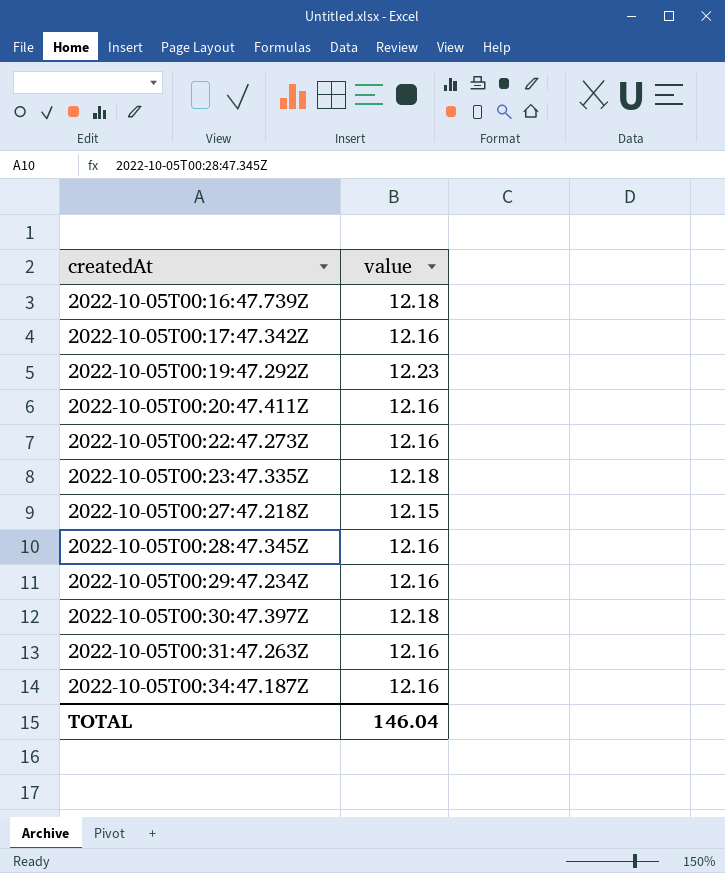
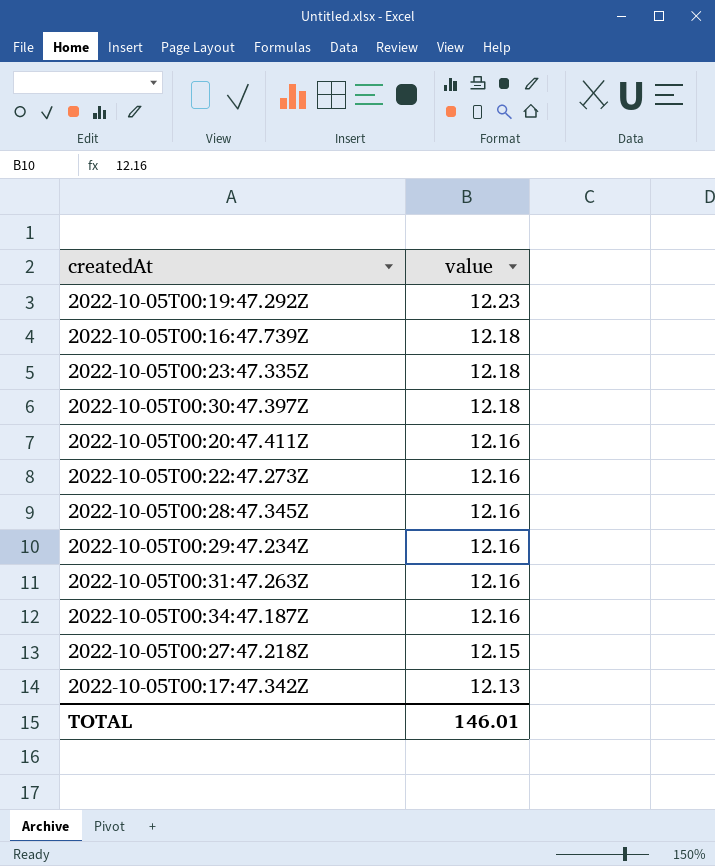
row order: createdAt ascending -> value descending
2022-10-05T00:17:47.342Z | value: 12.16 -> 12.13
TOTAL | value: 146.04 -> 146.01

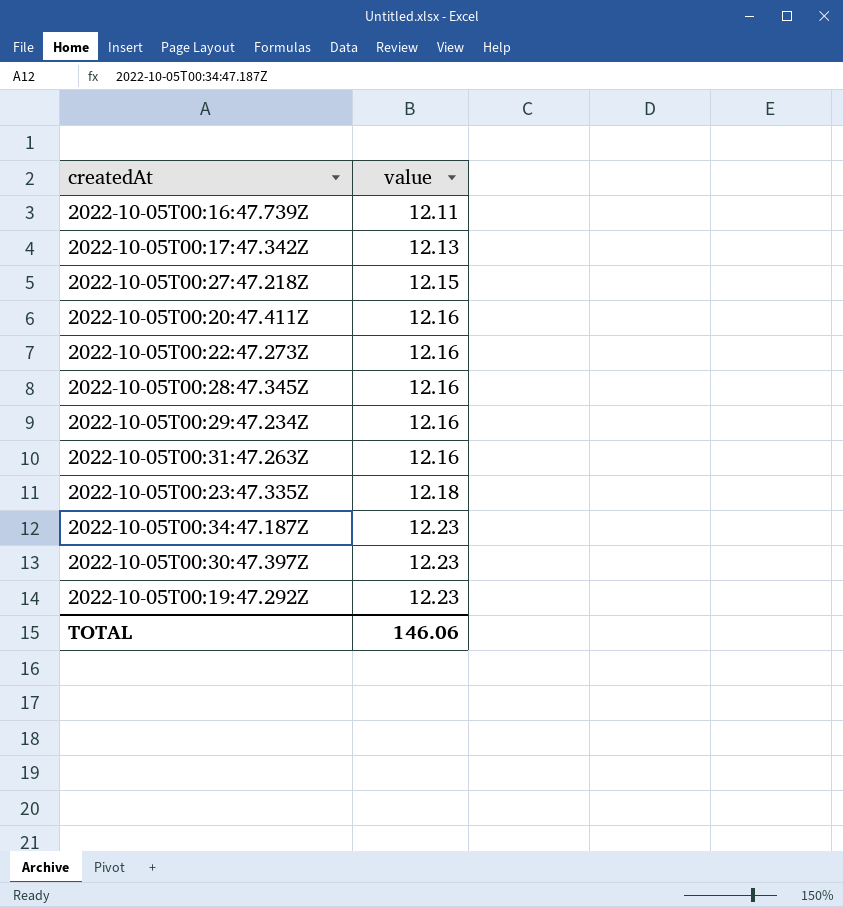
row order: value descending -> value ascending
2022-10-05T00:16:47.739Z | value: 12.18 -> 12.11
2022-10-05T00:34:47.187Z | value: 12.16 -> 12.23
2022-10-05T00:30:47.397Z | value: 12.18 -> 12.23
TOTAL | value: 146.01 -> 146.06

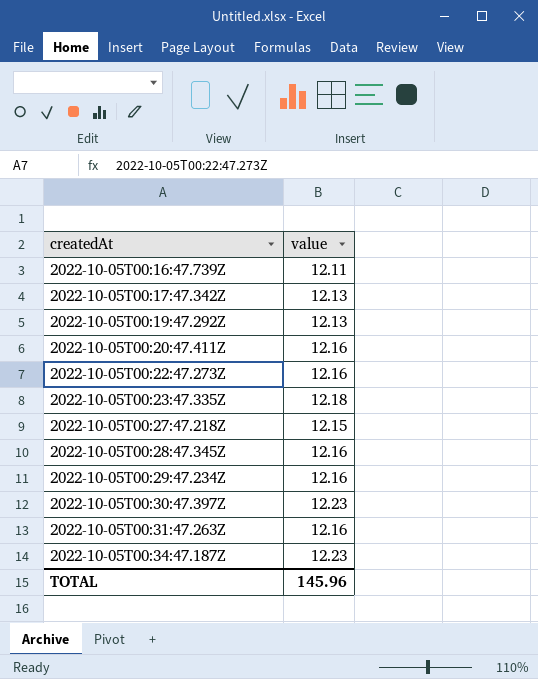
row order: value ascending -> createdAt ascending
2022-10-05T00:19:47.292Z | value: 12.23 -> 12.13
TOTAL | value: 146.06 -> 145.96

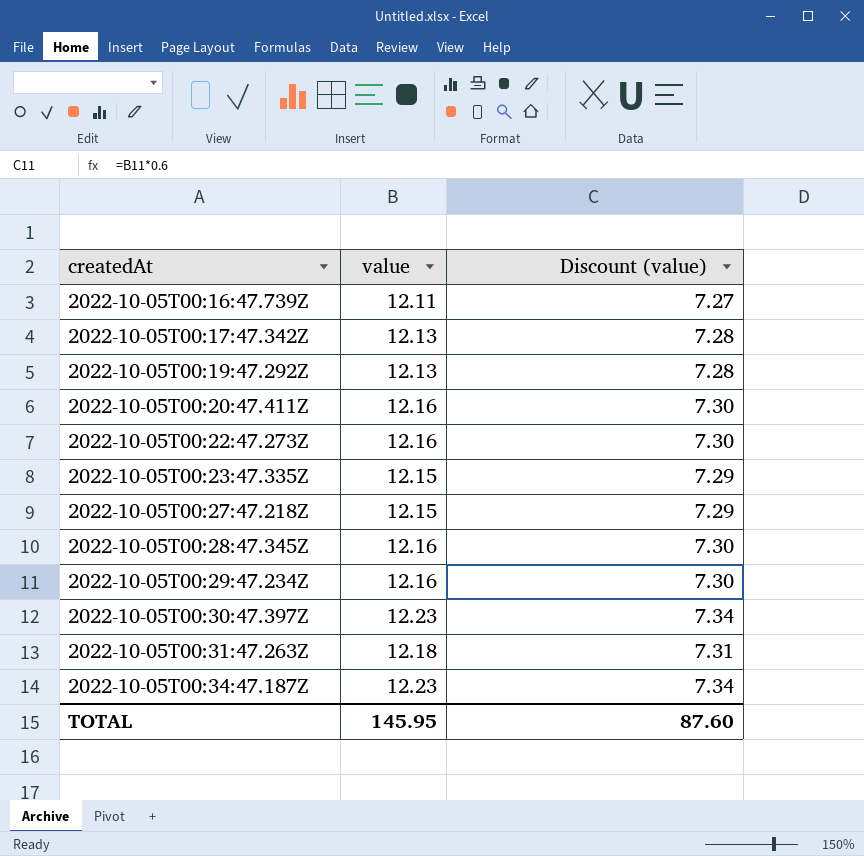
column Discount (value) | formula: none -> [value] * 0.6
2022-10-05T00:23:47.335Z | value: 12.18 -> 12.15
2022-10-05T00:31:47.263Z | value: 12.16 -> 12.18
TOTAL | value: 145.96 -> 145.95

